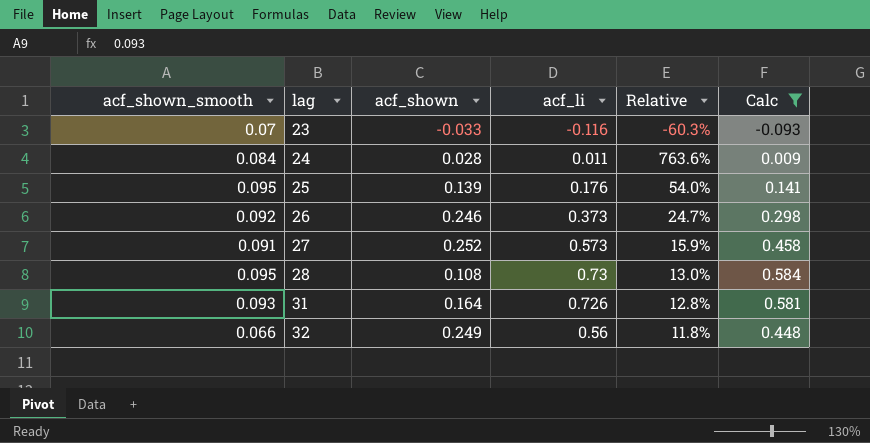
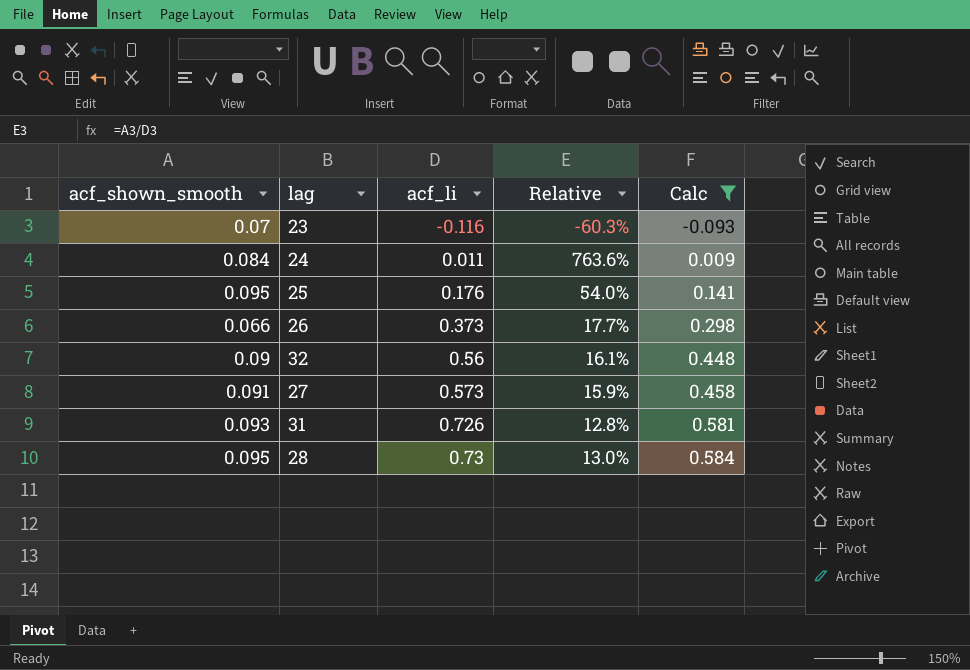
row order: lag ascending -> acf_li ascending
column acf_shown | position: 3 -> none
26 | acf_shown_smooth: 0.092 -> 0.066
26 | Relative: 24.7% -> 17.7%
32 | acf_shown_smooth: 0.066 -> 0.09
32 | Relative: 11.8% -> 16.1%

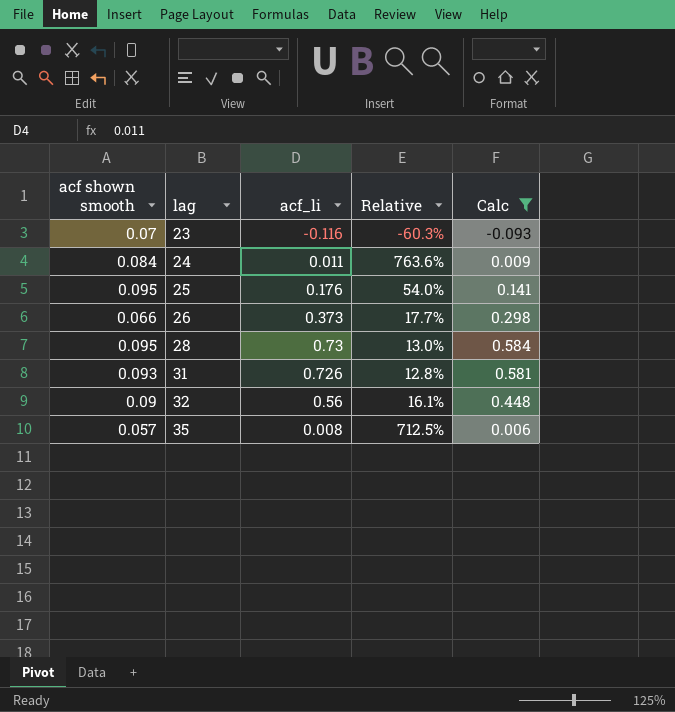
row order: acf_li ascending -> lag ascending
column name: acf_shown_smooth -> acf shown smooth
row 27: 0.091 | 0.573 | 15.9% | 0.458 -> none
row 35: none -> 0.057 | 0.008 | 712.5% | 0.006

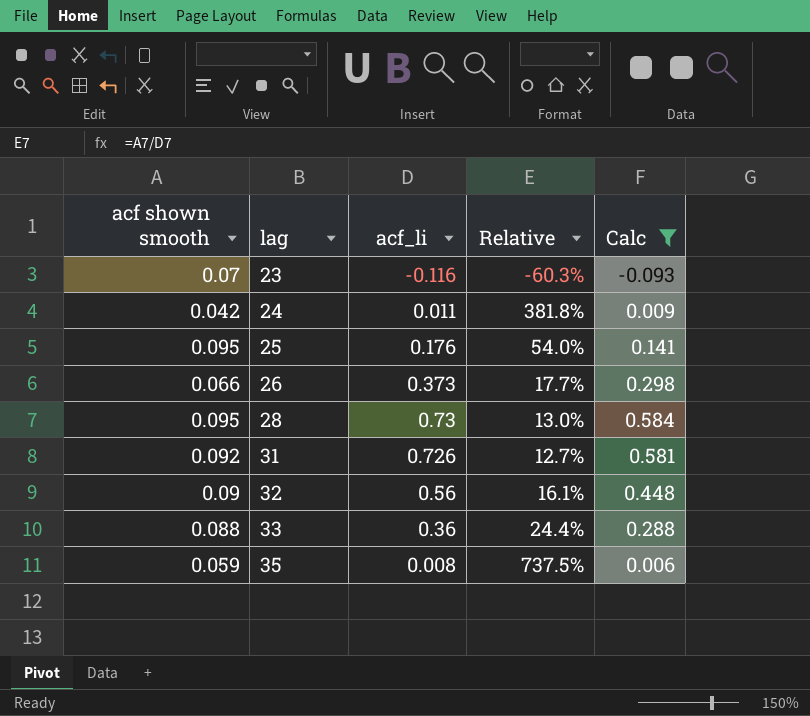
24 | acf shown smooth: 0.084 -> 0.042
24 | Relative: 763.6% -> 381.8%
31 | acf shown smooth: 0.093 -> 0.092
31 | Relative: 12.8% -> 12.7%
row 33: none -> 0.088 | 0.36 | 24.4% | 0.288
35 | acf shown smooth: 0.057 -> 0.059
35 | Relative: 712.5% -> 737.5%

